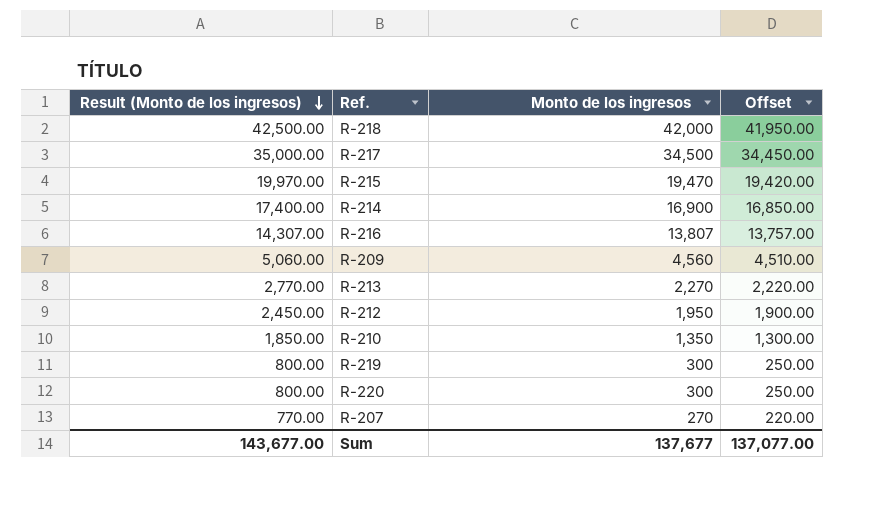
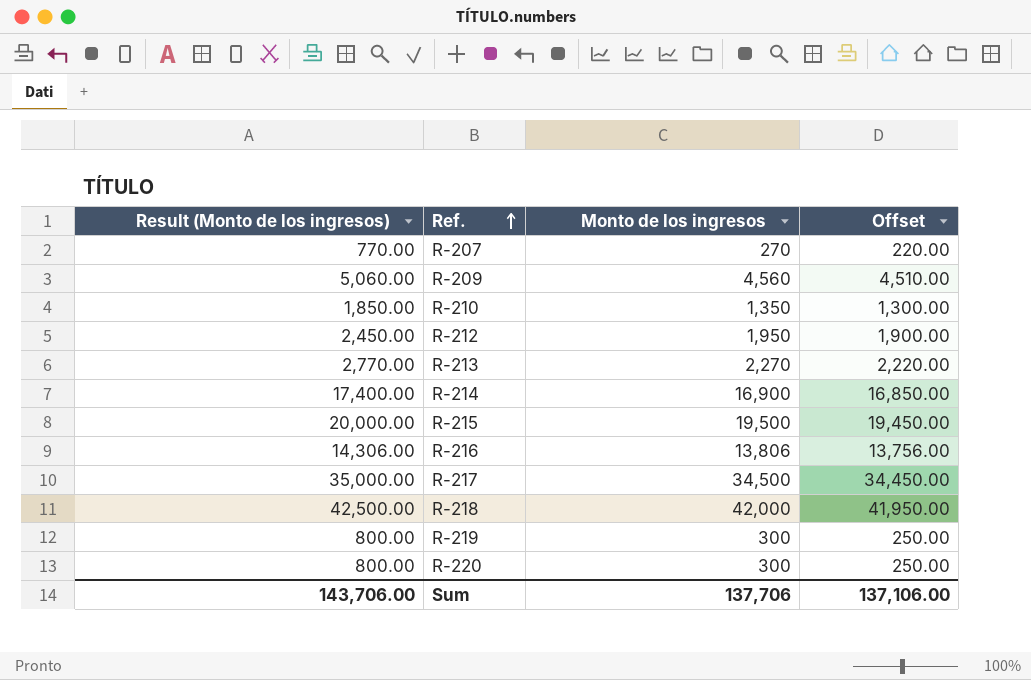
row order: Result (Monto de los ingresos) descending -> Ref. ascending
R-215 | Result (Monto de los ingresos): 19,970.00 -> 20,000.00
R-215 | Monto de los ingresos: 19,470 -> 19,500
R-215 | Offset: 19,420.00 -> 19,450.00
R-216 | Result (Monto de los ingresos): 14,307.00 -> 14,306.00
R-216 | Monto de los ingresos: 13,807 -> 13,806
R-216 | Offset: 13,757.00 -> 13,756.00
Sum | Result (Monto de los ingresos): 143,677.00 -> 143,706.00
Sum | Monto de los ingresos: 137,677 -> 137,706
Sum | Offset: 137,077.00 -> 137,106.00

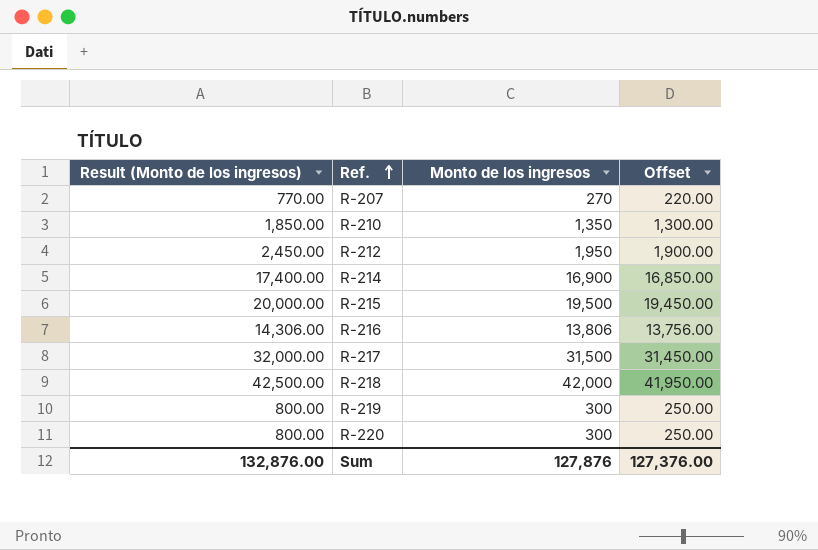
row R-209: 5,060.00 | 4,560 | 4,510.00 -> none
row R-213: 2,770.00 | 2,270 | 2,220.00 -> none
R-217 | Result (Monto de los ingresos): 35,000.00 -> 32,000.00
R-217 | Monto de los ingresos: 34,500 -> 31,500
R-217 | Offset: 34,450.00 -> 31,450.00
Sum | Result (Monto de los ingresos): 143,706.00 -> 132,876.00
Sum | Monto de los ingresos: 137,706 -> 127,876
Sum | Offset: 137,106.00 -> 127,376.00

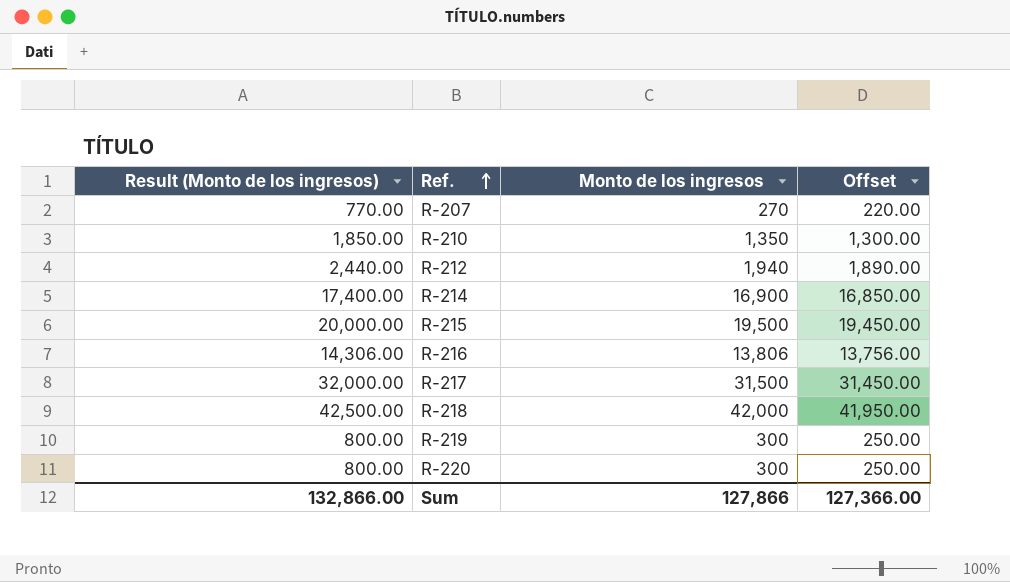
R-212 | Result (Monto de los ingresos): 2,450.00 -> 2,440.00
R-212 | Monto de los ingresos: 1,950 -> 1,940
R-212 | Offset: 1,900.00 -> 1,890.00
Sum | Result (Monto de los ingresos): 132,876.00 -> 132,866.00
Sum | Monto de los ingresos: 127,876 -> 127,866
Sum | Offset: 127,376.00 -> 127,366.00

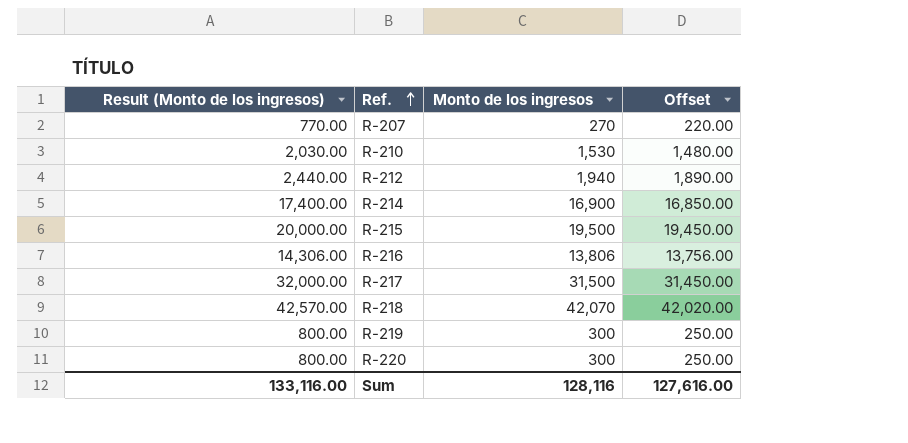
R-210 | Result (Monto de los ingresos): 1,850.00 -> 2,030.00
R-210 | Monto de los ingresos: 1,350 -> 1,530
R-210 | Offset: 1,300.00 -> 1,480.00
R-218 | Result (Monto de los ingresos): 42,500.00 -> 42,570.00
R-218 | Monto de los ingresos: 42,000 -> 42,070
R-218 | Offset: 41,950.00 -> 42,020.00
Sum | Result (Monto de los ingresos): 132,866.00 -> 133,116.00
Sum | Monto de los ingresos: 127,866 -> 128,116
Sum | Offset: 127,366.00 -> 127,616.00

